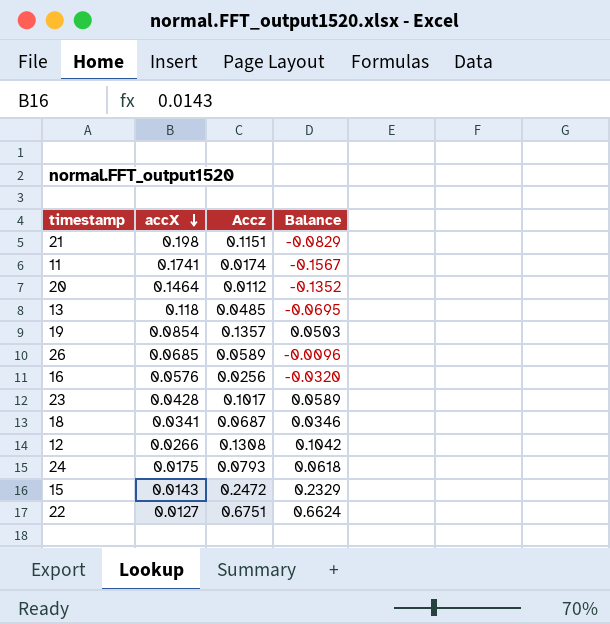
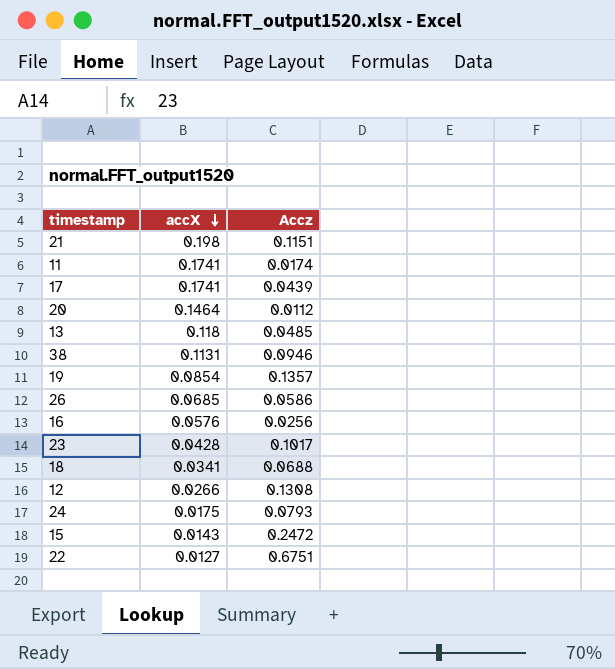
column Balance | formula: [Accz] - [accX] -> none
row 17: none -> 0.1741 | 0.0439
row 38: none -> 0.1131 | 0.0946
26 | Accz: 0.0589 -> 0.0586
18 | Accz: 0.0687 -> 0.0688

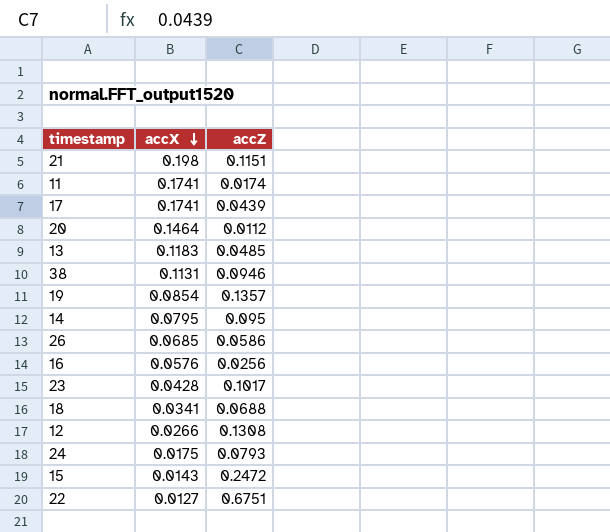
column name: Accz -> accZ
13 | accX: 0.118 -> 0.1183
row 14: none -> 0.0795 | 0.095

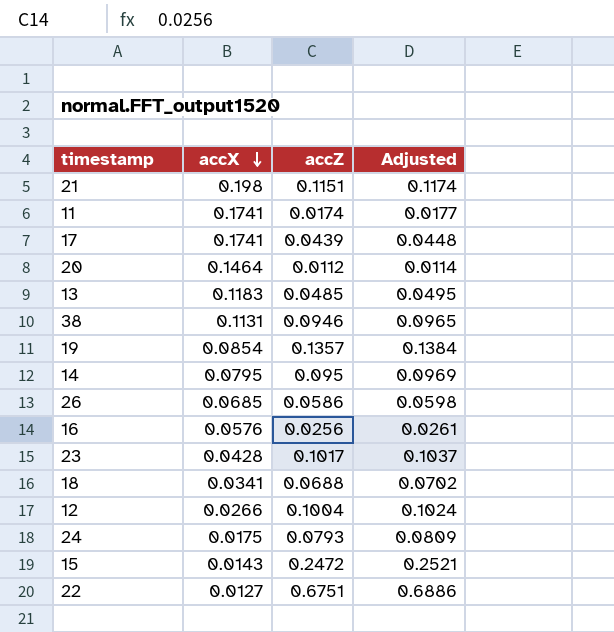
column Adjusted | formula: none -> [accZ] * 1.02
12 | accZ: 0.1308 -> 0.1004

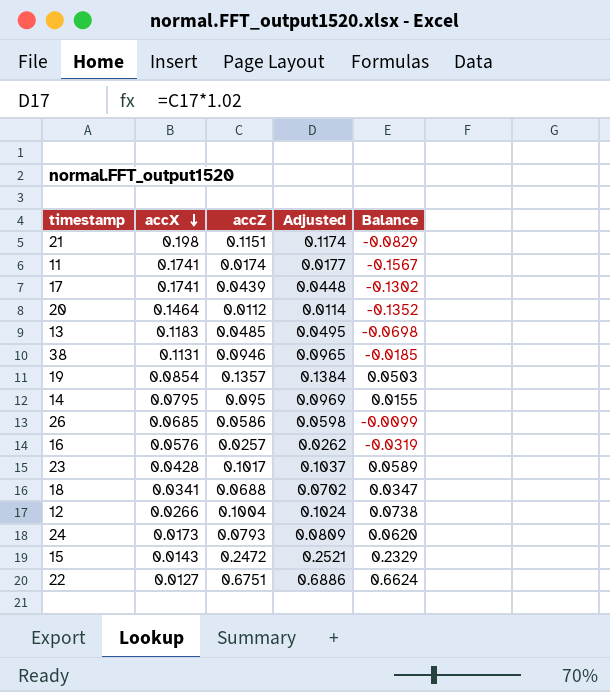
column Balance | formula: none -> [accZ] - [accX]
16 | accZ: 0.0256 -> 0.0257
16 | Adjusted: 0.0261 -> 0.0262
24 | accX: 0.0175 -> 0.0173

